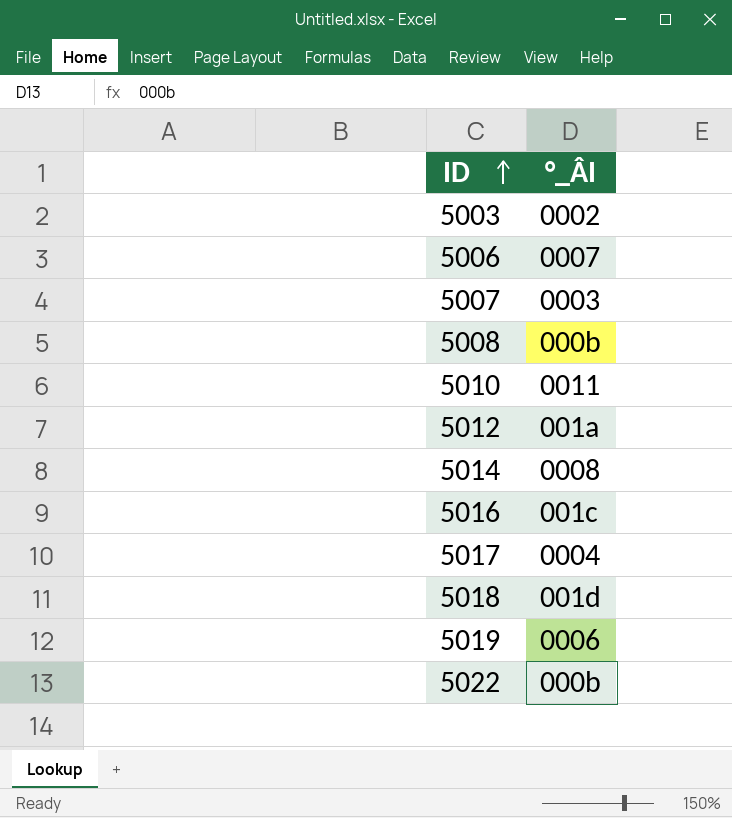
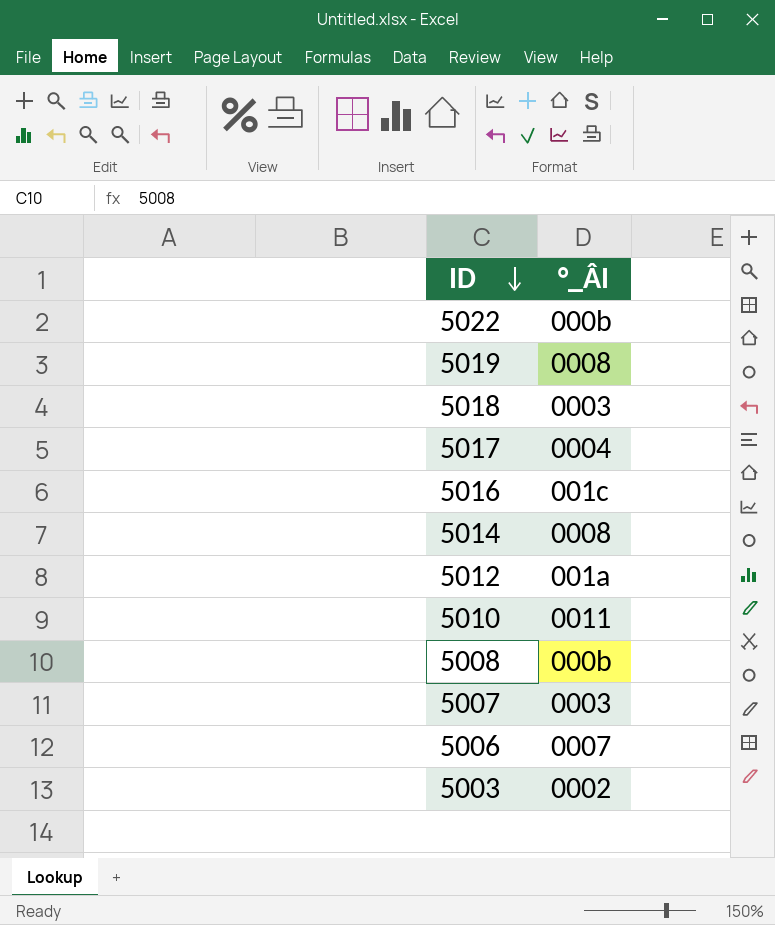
row order: ID ascending -> ID descending
5019 | °_ÂI: 0006 -> 0008
5018 | °_ÂI: 001d -> 0003

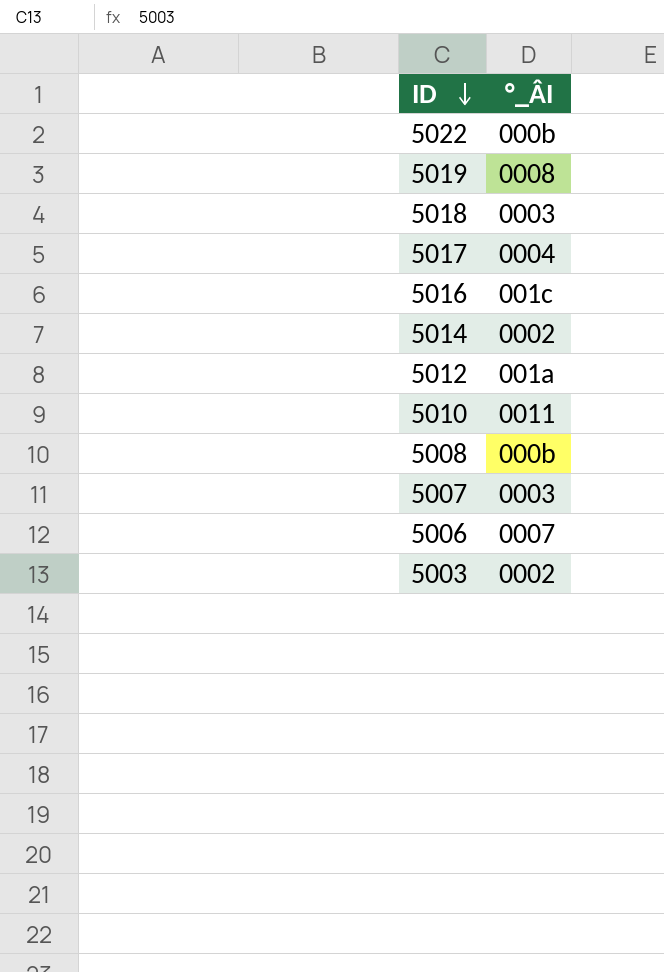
5014 | °_ÂI: 0008 -> 0002

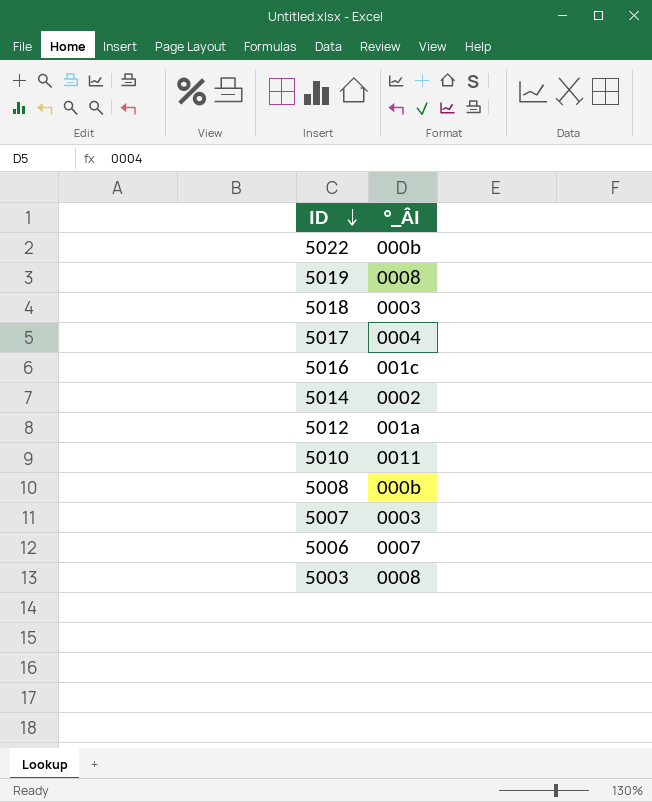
5003 | °_ÂI: 0002 -> 0008

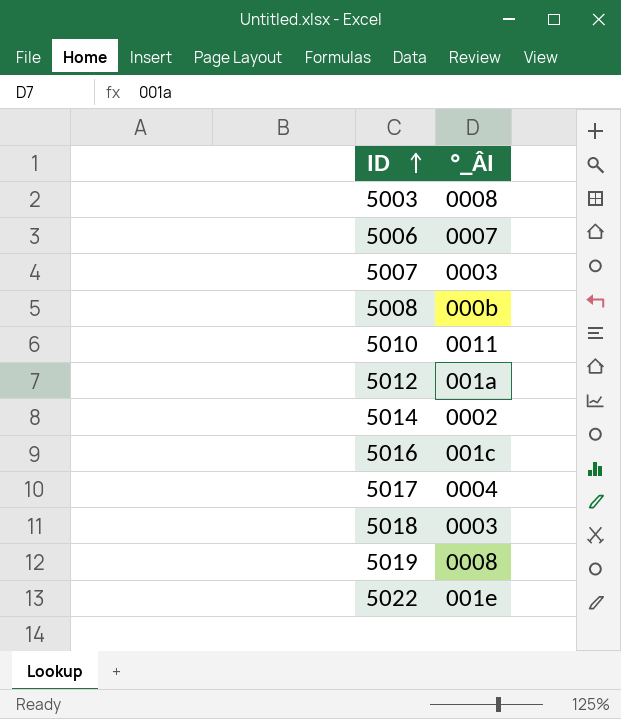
row order: ID descending -> ID ascending
5022 | °_ÂI: 000b -> 001e

